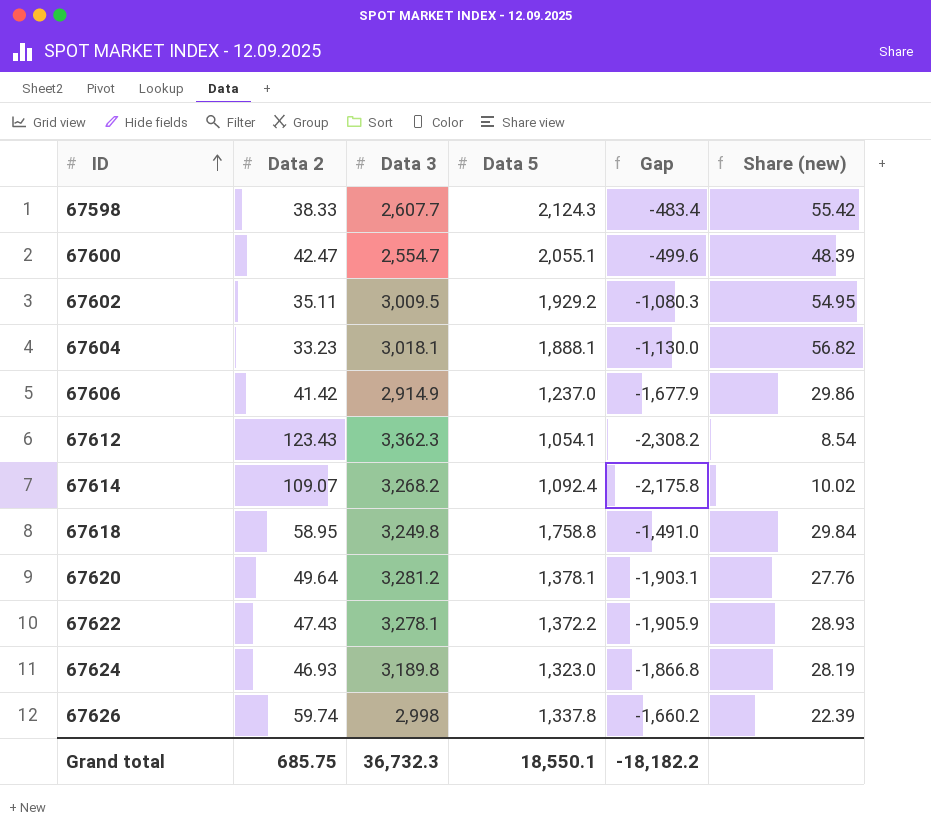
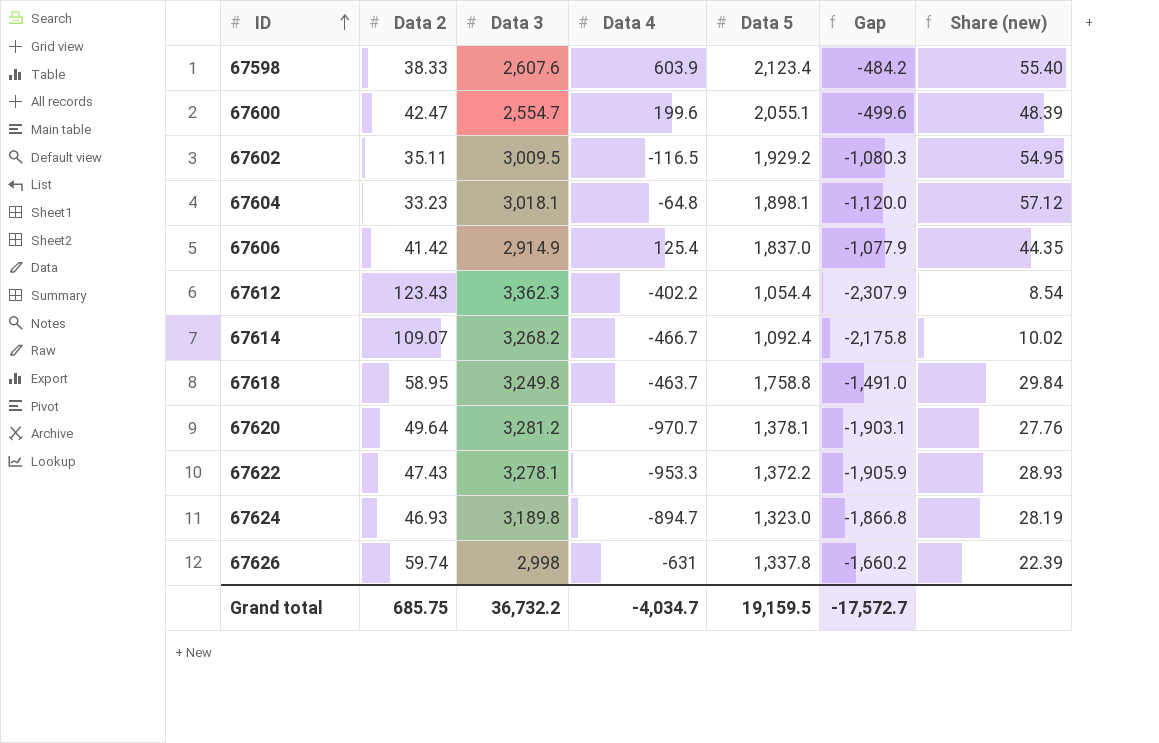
column Data 4 | position: none -> 4
67598 | Data 3: 2,607.7 -> 2,607.6
67598 | Data 5: 2,124.3 -> 2,123.4
67598 | Gap: -483.4 -> -484.2
67598 | Share (new): 55.42 -> 55.40
67604 | Data 5: 1,888.1 -> 1,898.1
67604 | Gap: -1,130.0 -> -1,120.0
67604 | Share (new): 56.82 -> 57.12
67606 | Data 5: 1,237.0 -> 1,837.0
67606 | Gap: -1,677.9 -> -1,077.9
67606 | Share (new): 29.86 -> 44.35
67612 | Data 5: 1,054.1 -> 1,054.4
67612 | Gap: -2,308.2 -> -2,307.9
Grand total | Data 3: 36,732.3 -> 36,732.2
Grand total | Data 5: 18,550.1 -> 19,159.5
Grand total | Gap: -18,182.2 -> -17,572.7

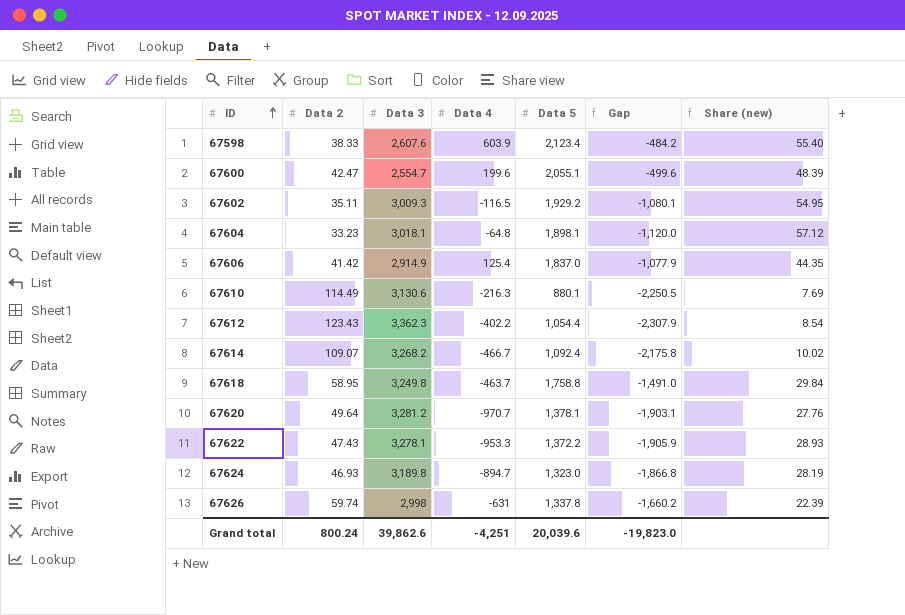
67602 | Data 3: 3,009.5 -> 3,009.3
67602 | Gap: -1,080.3 -> -1,080.1
row 67610: none -> 114.49 | 3,130.6 | -216.3 | 880.1 | -2,250.5 | 7.69
Grand total | Data 2: 685.75 -> 800.24
Grand total | Data 3: 36,732.2 -> 39,862.6
Grand total | Data 4: -4,034.7 -> -4,251
Grand total | Data 5: 19,159.5 -> 20,039.6
Grand total | Gap: -17,572.7 -> -19,823.0

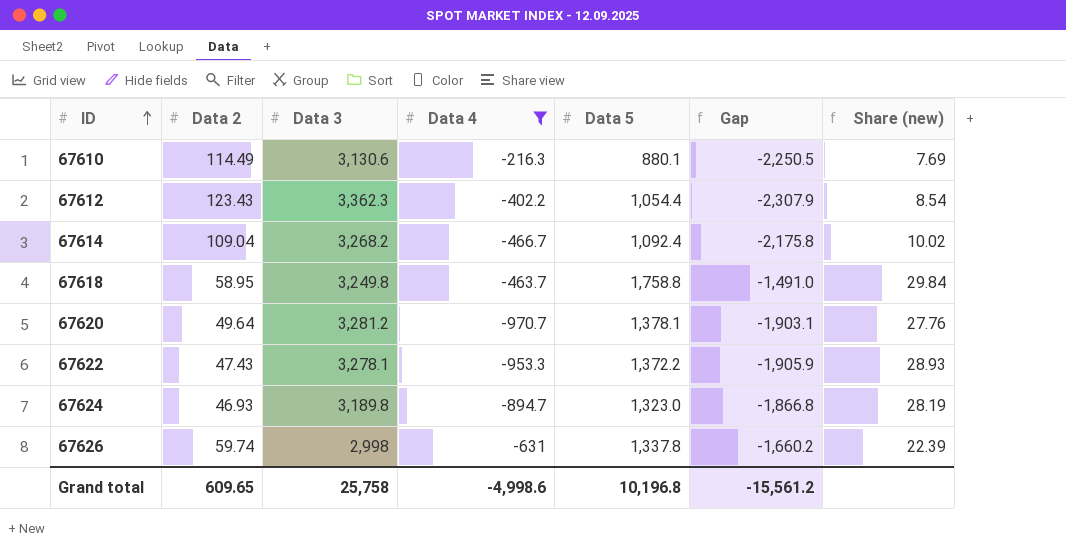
filter: none -> Data 4 <= -216.3
67614 | Data 2: 109.07 -> 109.04
Grand total | Data 2: 800.24 -> 609.65
Grand total | Data 3: 39,862.6 -> 25,758
Grand total | Data 4: -4,251 -> -4,998.6
Grand total | Data 5: 20,039.6 -> 10,196.8
Grand total | Gap: -19,823.0 -> -15,561.2

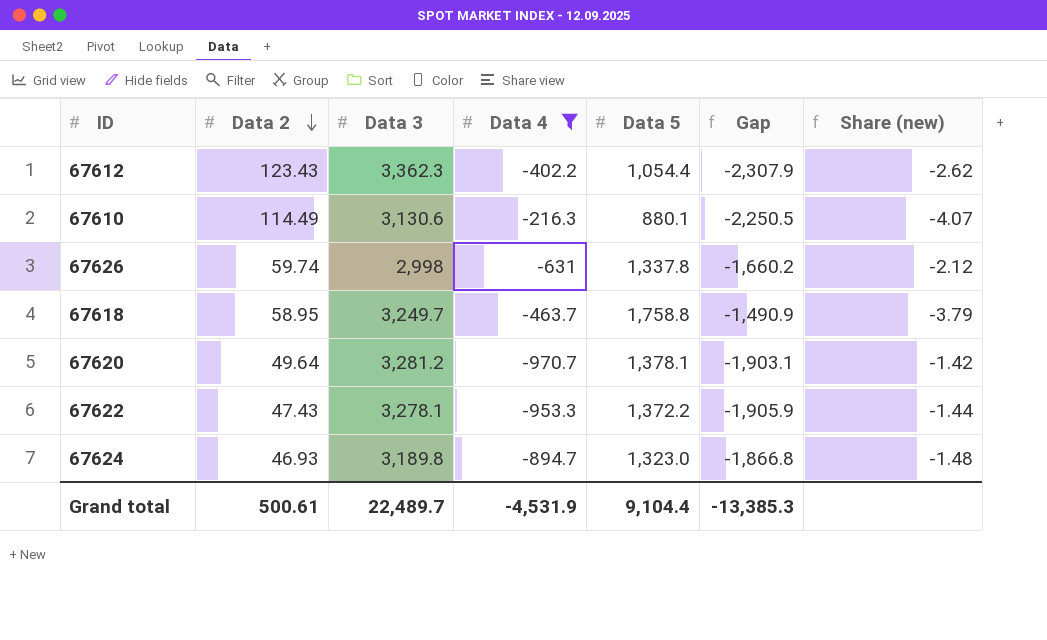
row order: ID ascending -> Data 2 descending
column Share (new) | formula: [Data 5] / [Data 2] -> [Data 5] / [Data 4]
row 67614: 109.04 | 3,268.2 | -466.7 | 1,092.4 | -2,175.8 | 10.02 -> none
67618 | Data 3: 3,249.8 -> 3,249.7
67618 | Gap: -1,491.0 -> -1,490.9
Grand total | Data 2: 609.65 -> 500.61
Grand total | Data 3: 25,758 -> 22,489.7
Grand total | Data 4: -4,998.6 -> -4,531.9
Grand total | Data 5: 10,196.8 -> 9,104.4
Grand total | Gap: -15,561.2 -> -13,385.3

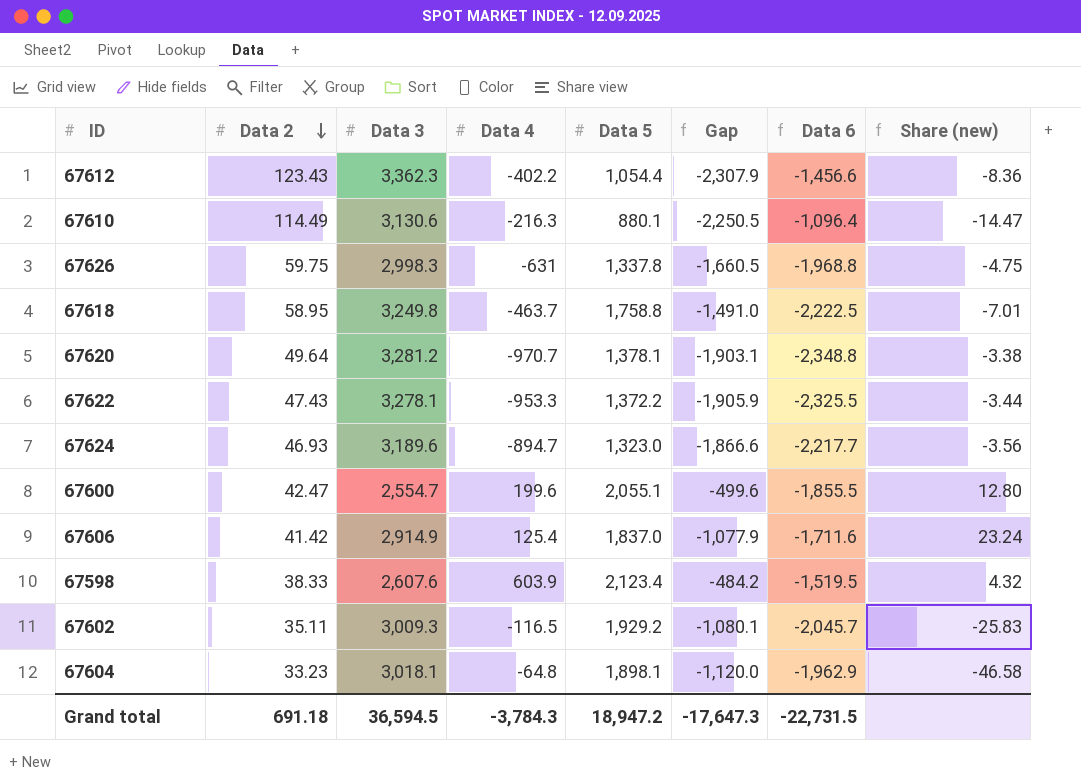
filter: Data 4 <= -216.3 -> none
column Data 6 | formula: none -> [Data 4] - [Data 5]
column Share (new) | formula: [Data 5] / [Data 4] -> [Data 3] / [Data 4]
67626 | Data 2: 59.74 -> 59.75
67626 | Data 3: 2,998 -> 2,998.3
67626 | Gap: -1,660.2 -> -1,660.5
67618 | Data 3: 3,249.7 -> 3,249.8
67618 | Gap: -1,490.9 -> -1,491.0
67624 | Data 3: 3,189.8 -> 3,189.6
67624 | Gap: -1,866.8 -> -1,866.6
Grand total | Data 2: 500.61 -> 691.18
Grand total | Data 3: 22,489.7 -> 36,594.5
Grand total | Data 4: -4,531.9 -> -3,784.3
Grand total | Data 5: 9,104.4 -> 18,947.2
Grand total | Gap: -13,385.3 -> -17,647.3

